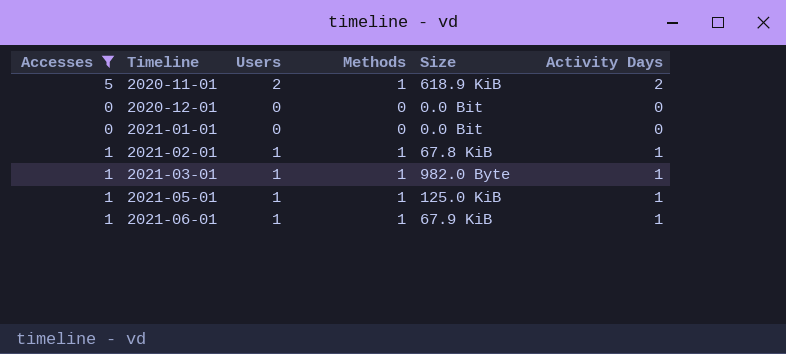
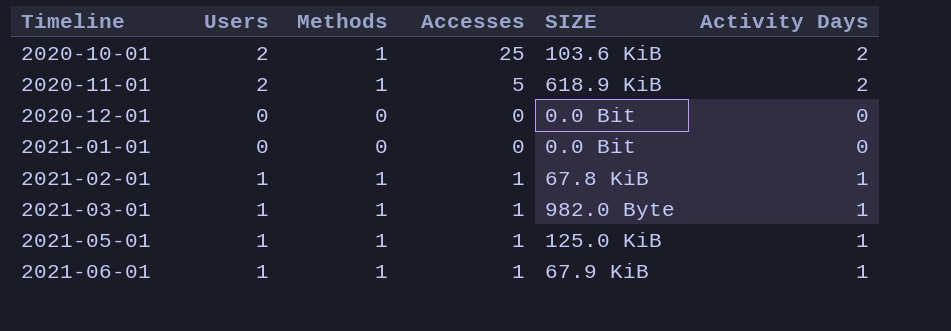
filter: Accesses != 25 -> none
column Accesses | position: 1 -> 4
column name: Size -> SIZE

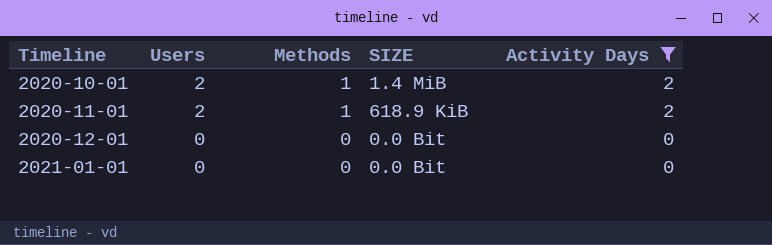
filter: none -> Activity Days != 1
column Accesses | position: 4 -> none
2020-10-01 | SIZE: 103.6 KiB -> 1.4 MiB

